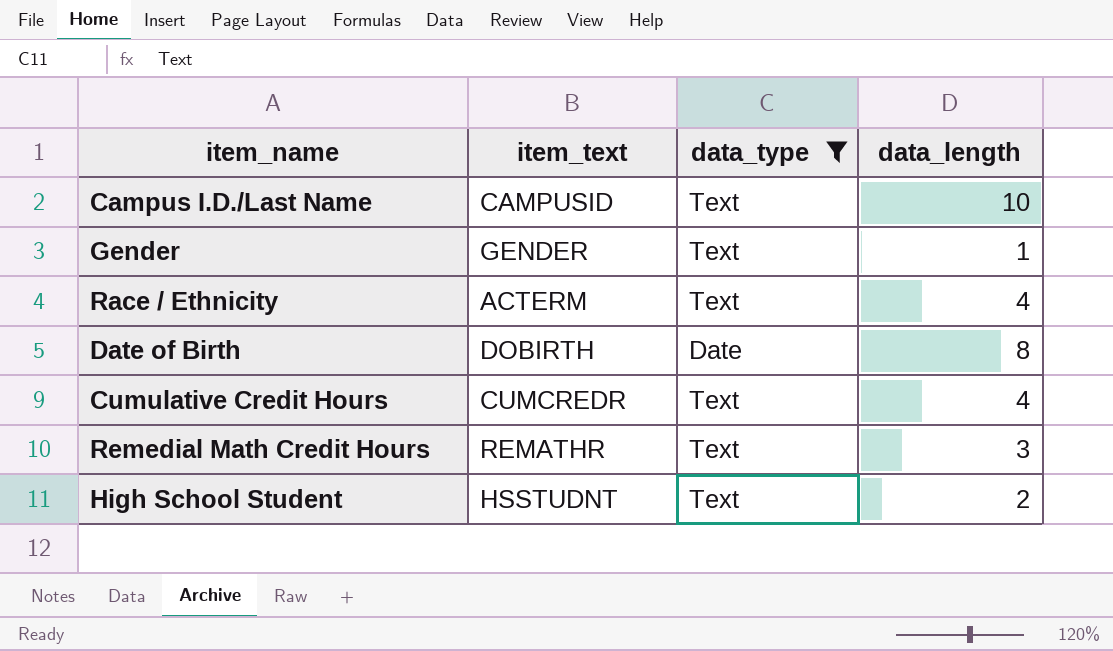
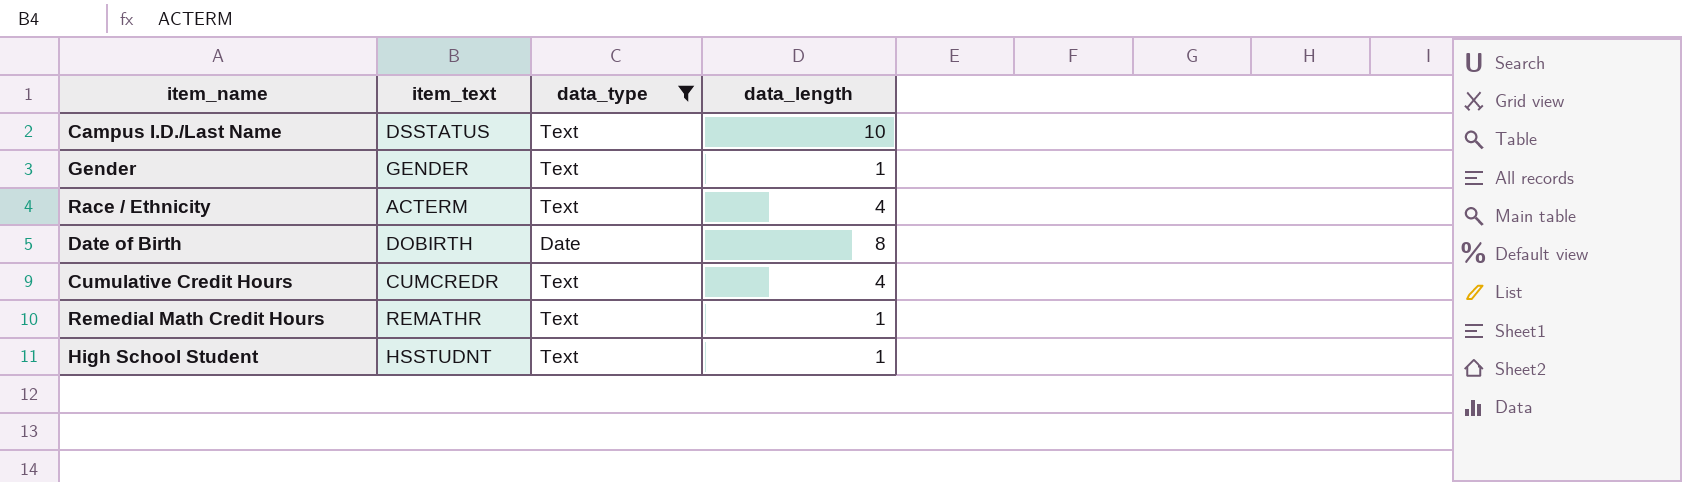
Campus I.D./Last Name | item_text: CAMPUSID -> DSSTATUS
Remedial Math Credit Hours | data_length: 3 -> 1
High School Student | data_length: 2 -> 1

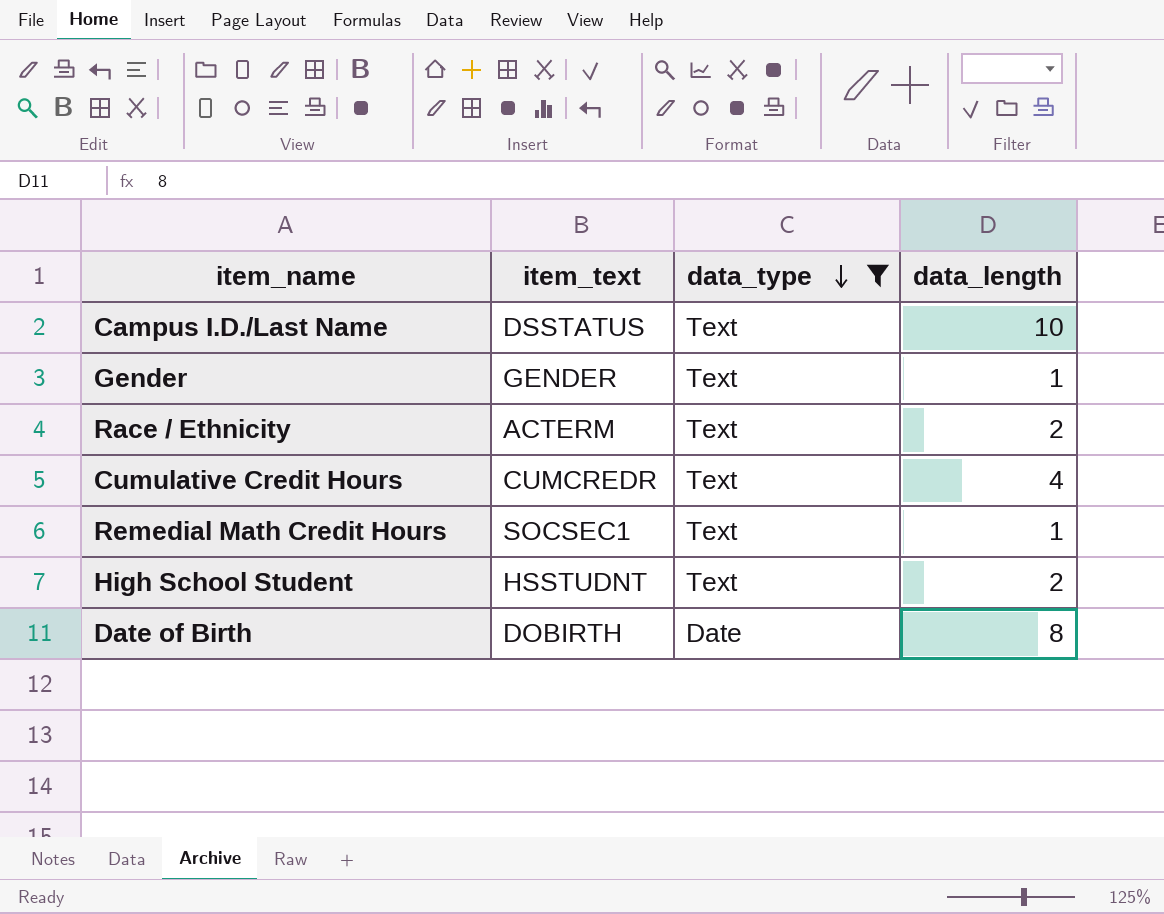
row order: none -> data_type descending
Race / Ethnicity | data_length: 4 -> 2
Remedial Math Credit Hours | item_text: REMATHR -> SOCSEC1
High School Student | data_length: 1 -> 2

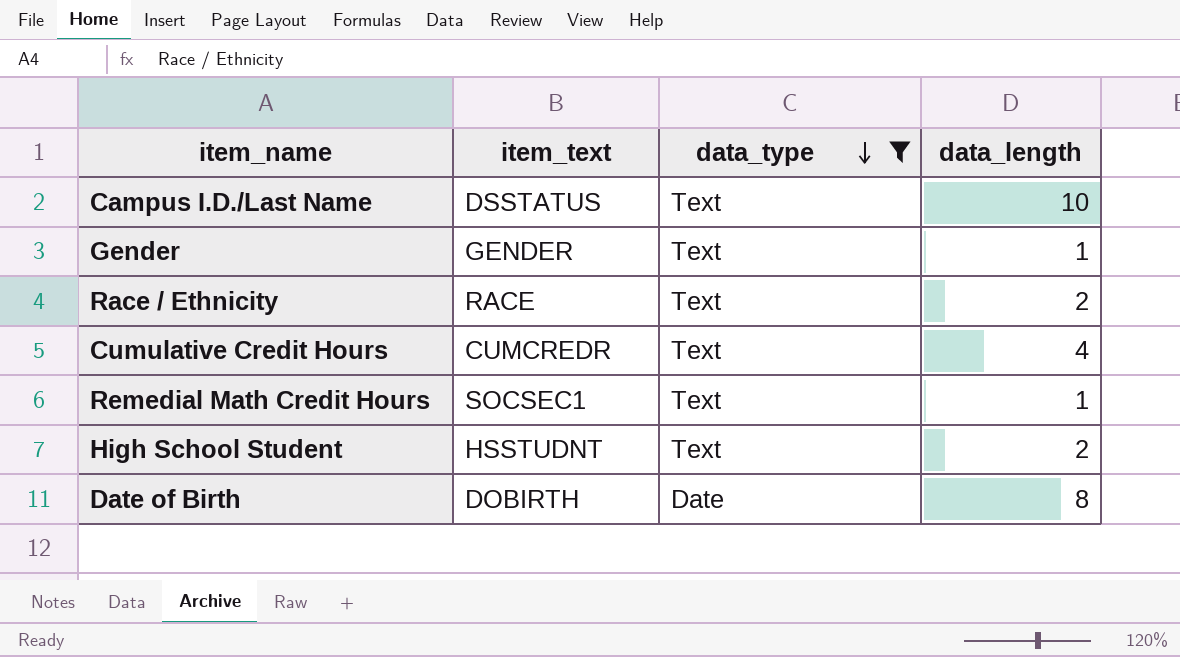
Race / Ethnicity | item_text: ACTERM -> RACE

